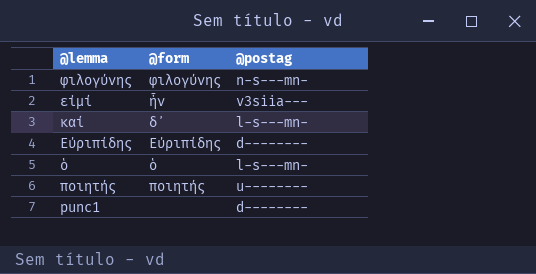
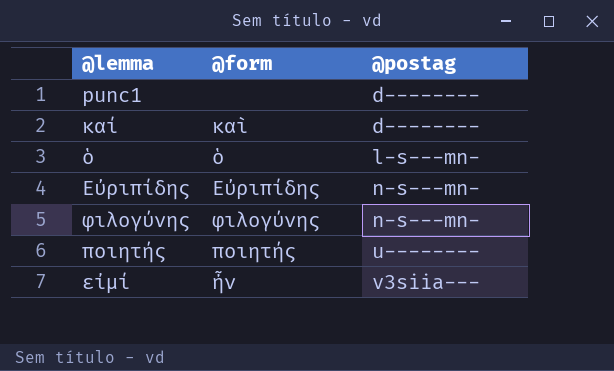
row order: none -> @postag ascending
καί | @form: δ᾽ -> καὶ
καί | @postag: l-s---mn- -> d--------
Εὐριπίδης | @postag: d-------- -> n-s---mn-

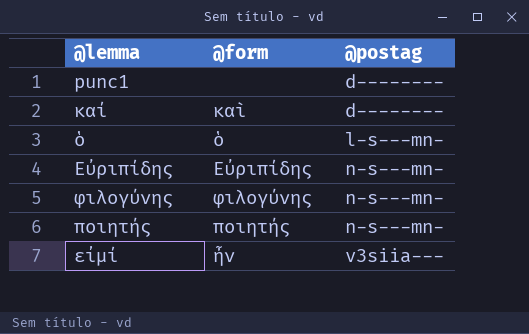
ποιητής | @postag: u-------- -> n-s---mn-

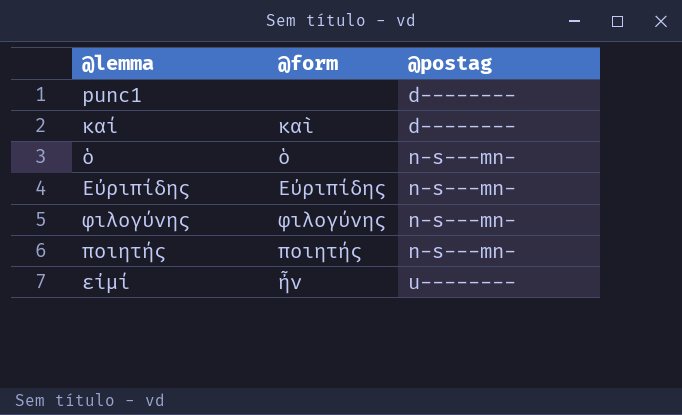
ὁ | @postag: l-s---mn- -> n-s---mn-
εἰμί | @postag: v3siia--- -> u--------

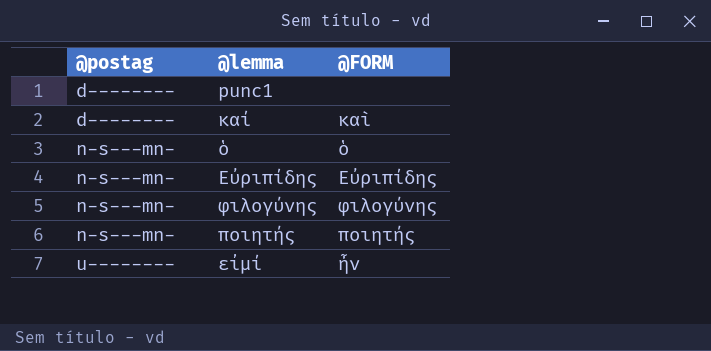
column @postag | position: 3 -> 1
column name: @form -> @FORM

